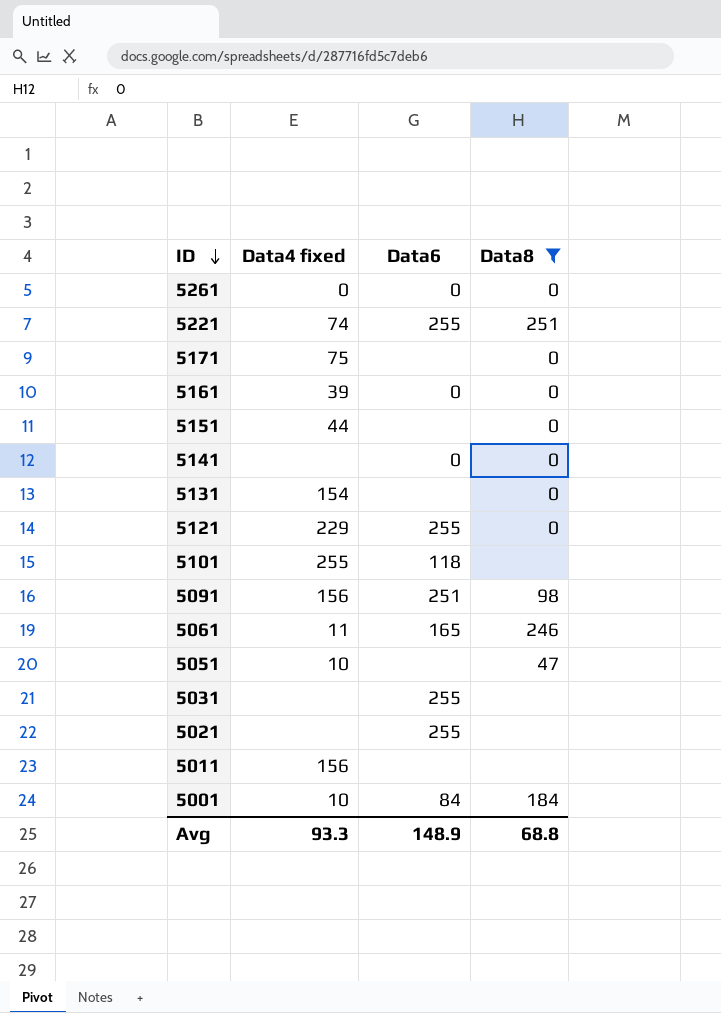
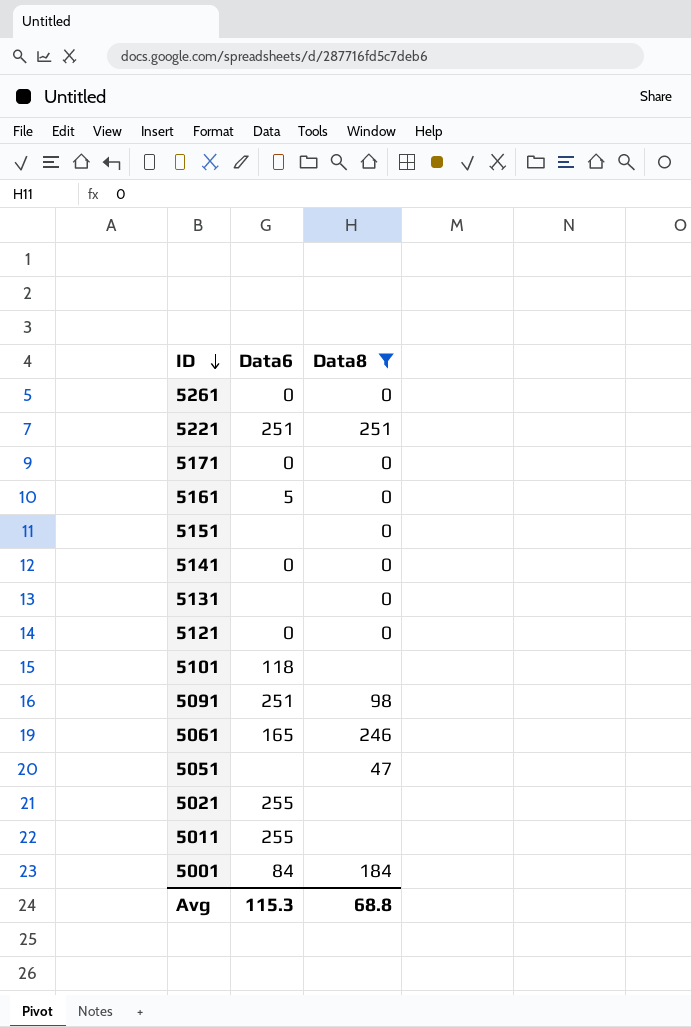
column Data4 fixed | position: 2 -> none
row 5031: none | 255 | none -> none
5221 | Data6: 255 -> 251
5171 | Data6: none -> 0
5161 | Data6: 0 -> 5
5121 | Data6: 255 -> 0
5011 | Data6: none -> 255
Avg | Data6: 148.9 -> 115.3

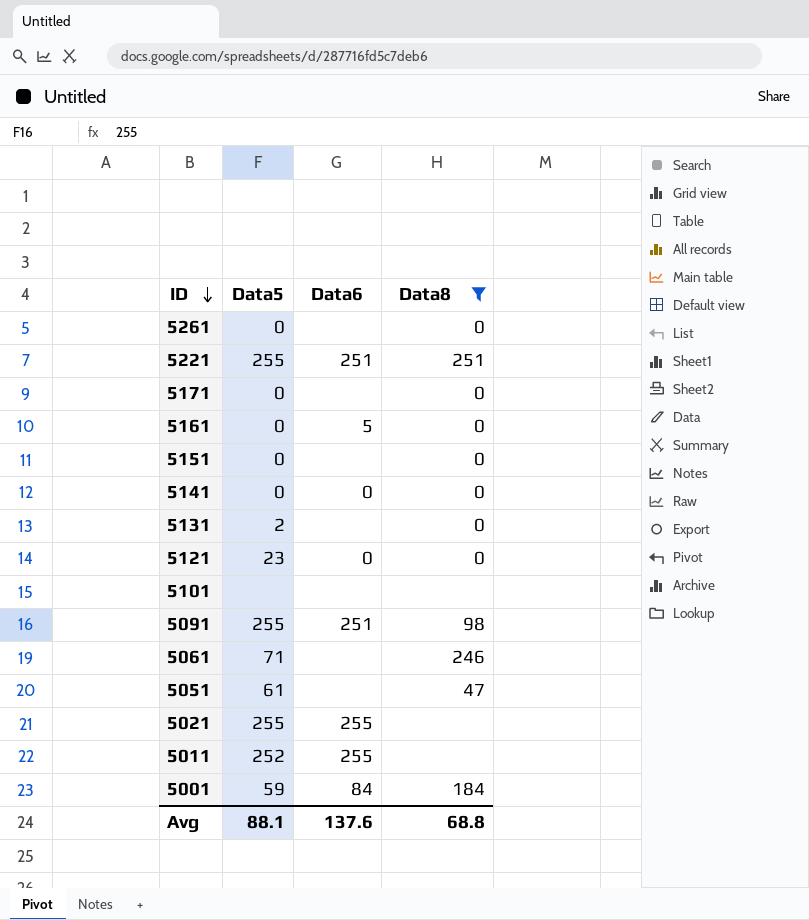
column Data5 | position: none -> 2
5261 | Data6: 0 -> none
5171 | Data6: 0 -> none
5101 | Data6: 118 -> none
5061 | Data6: 165 -> none
Avg | Data6: 115.3 -> 137.6

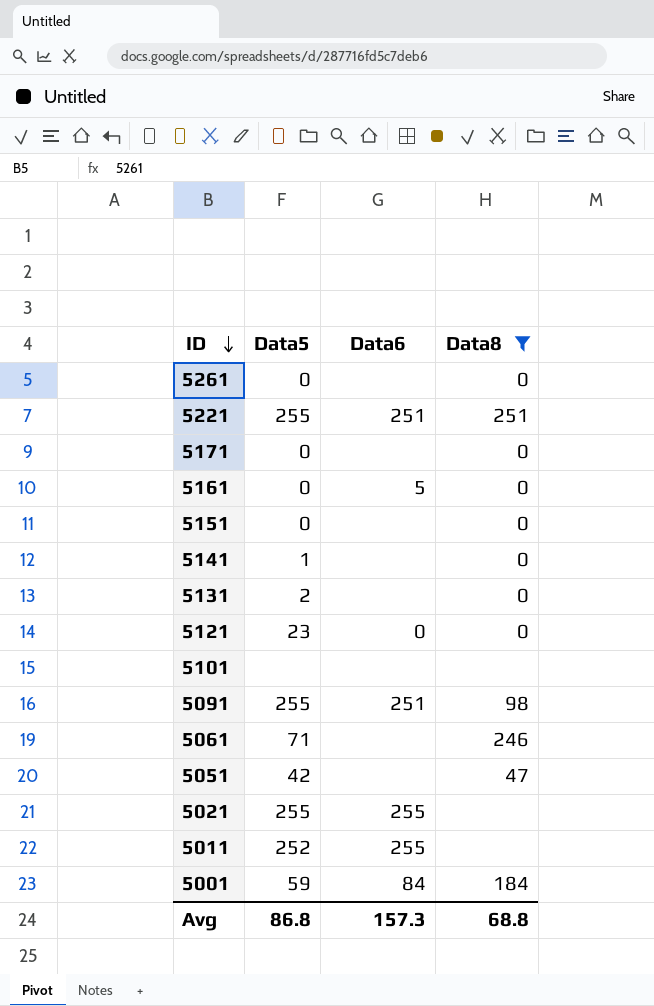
5141 | Data5: 0 -> 1
5141 | Data6: 0 -> none
5051 | Data5: 61 -> 42
Avg | Data5: 88.1 -> 86.8
Avg | Data6: 137.6 -> 157.3

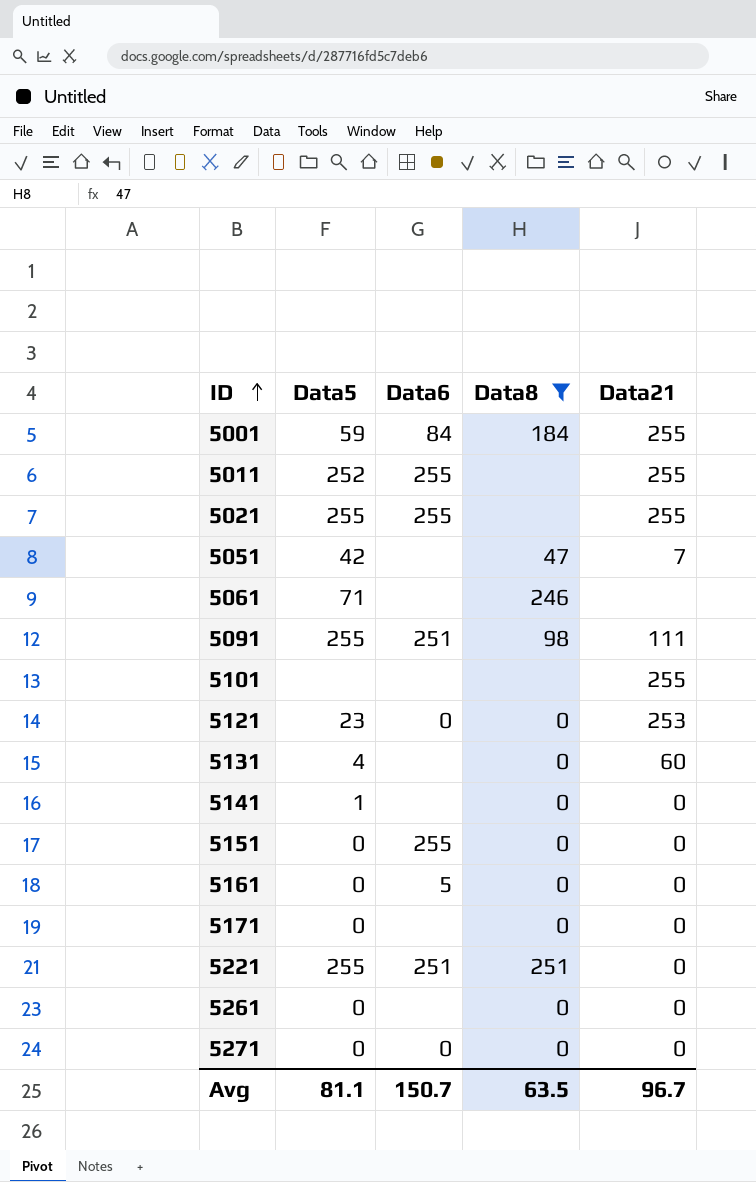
row order: ID descending -> ID ascending
column Data21 | position: none -> 5
5131 | Data5: 2 -> 4
5151 | Data6: none -> 255
row 5271: none -> 0 | 0 | 0 | 0
Avg | Data5: 86.8 -> 81.1
Avg | Data6: 157.3 -> 150.7
Avg | Data8: 68.8 -> 63.5

